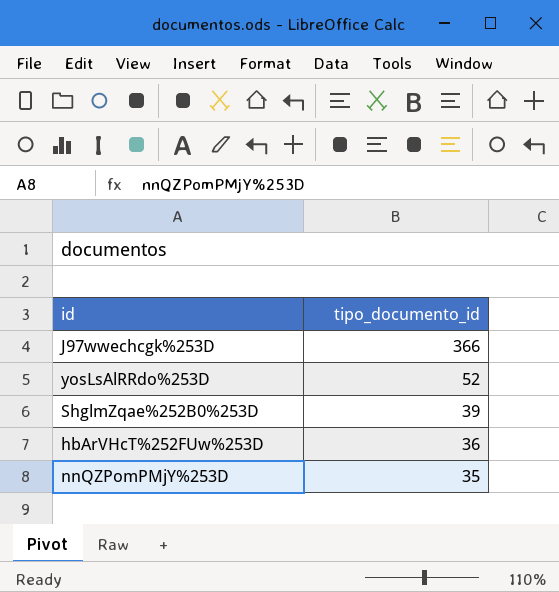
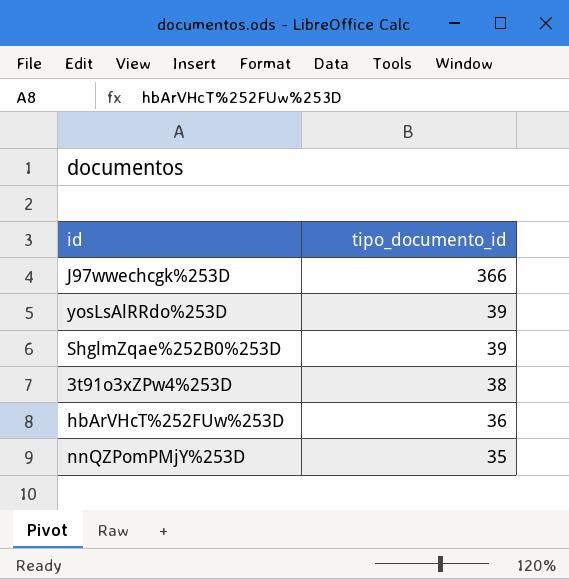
yosLsAlRRdo%253D | tipo_documento_id: 52 -> 39
row 3t91o3xZPw4%253D: none -> 38

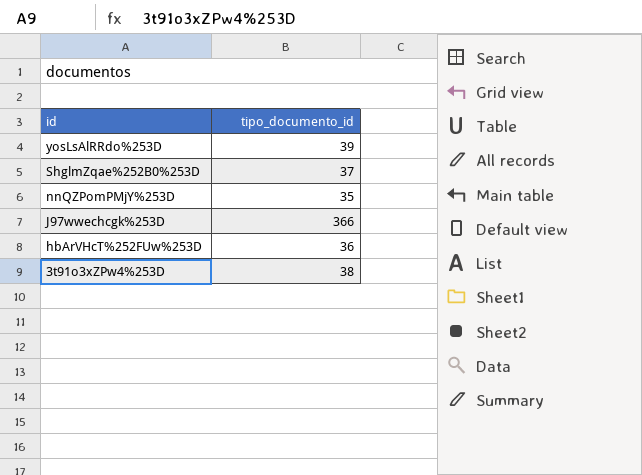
row order: tipo_documento_id descending -> id descending
ShglmZqae%252B0%253D | tipo_documento_id: 39 -> 37

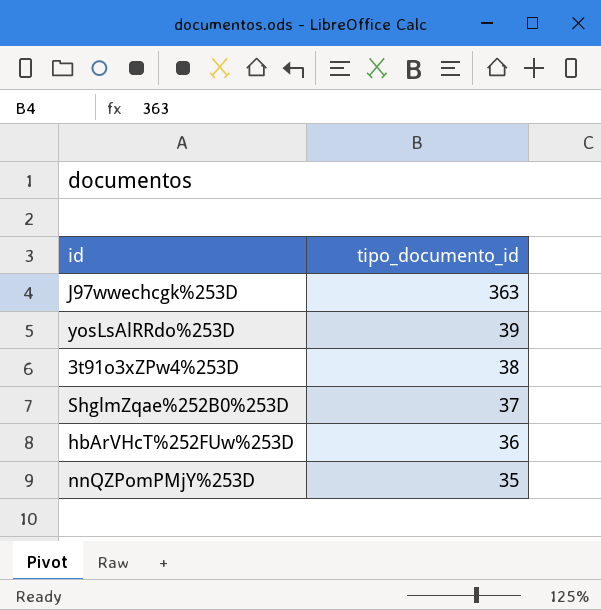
row order: id descending -> tipo_documento_id descending
J97wwechcgk%253D | tipo_documento_id: 366 -> 363

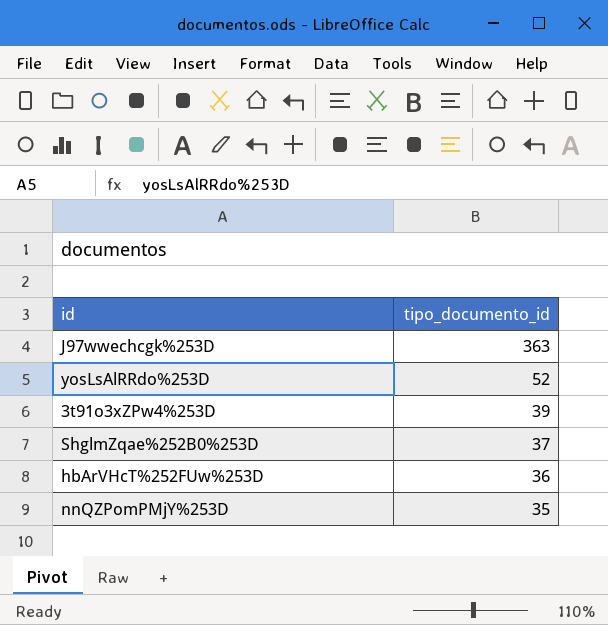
yosLsAlRRdo%253D | tipo_documento_id: 39 -> 52
3t91o3xZPw4%253D | tipo_documento_id: 38 -> 39

